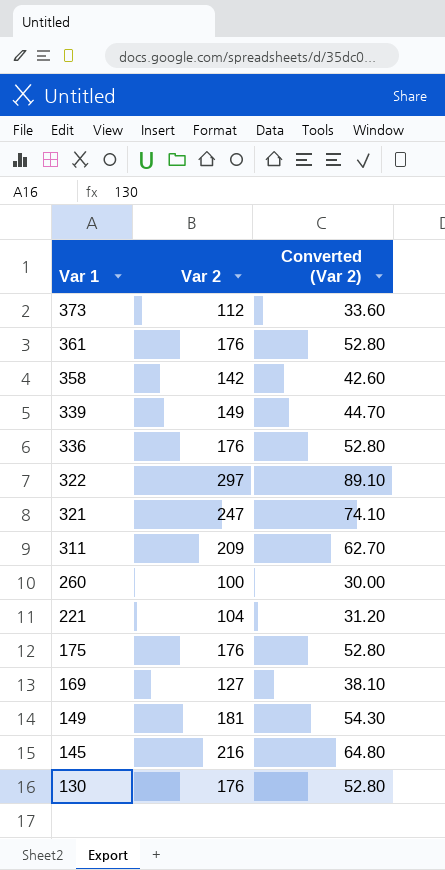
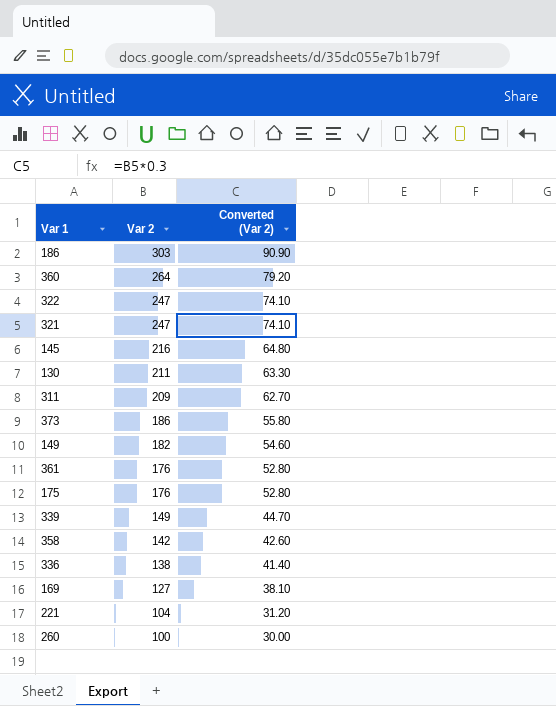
row order: Var 1 descending -> Var 2 descending
row 186: none -> 303 | 90.90
row 360: none -> 264 | 79.20
322 | Var 2: 297 -> 247
322 | Converted (Var 2): 89.10 -> 74.10
130 | Var 2: 176 -> 211
130 | Converted (Var 2): 52.80 -> 63.30
373 | Var 2: 112 -> 186
373 | Converted (Var 2): 33.60 -> 55.80
149 | Var 2: 181 -> 182
149 | Converted (Var 2): 54.30 -> 54.60
336 | Var 2: 176 -> 138
336 | Converted (Var 2): 52.80 -> 41.40

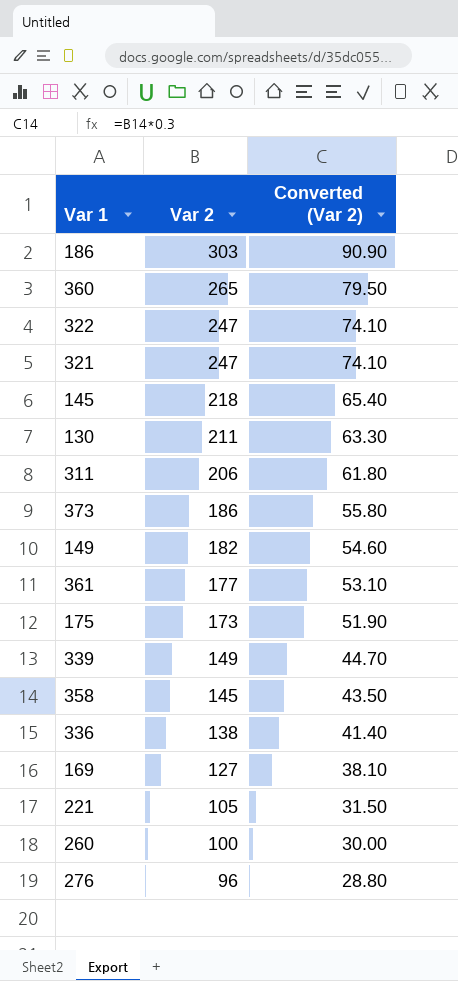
360 | Var 2: 264 -> 265
360 | Converted (Var 2): 79.20 -> 79.50
145 | Var 2: 216 -> 218
145 | Converted (Var 2): 64.80 -> 65.40
311 | Var 2: 209 -> 206
311 | Converted (Var 2): 62.70 -> 61.80
361 | Var 2: 176 -> 177
361 | Converted (Var 2): 52.80 -> 53.10
175 | Var 2: 176 -> 173
175 | Converted (Var 2): 52.80 -> 51.90
358 | Var 2: 142 -> 145
358 | Converted (Var 2): 42.60 -> 43.50
221 | Var 2: 104 -> 105
221 | Converted (Var 2): 31.20 -> 31.50
row 276: none -> 96 | 28.80

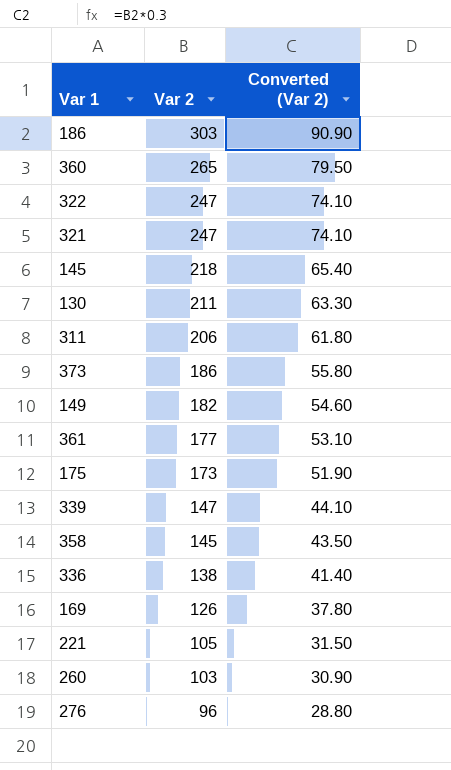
339 | Var 2: 149 -> 147
339 | Converted (Var 2): 44.70 -> 44.10
169 | Var 2: 127 -> 126
169 | Converted (Var 2): 38.10 -> 37.80
260 | Var 2: 100 -> 103
260 | Converted (Var 2): 30.00 -> 30.90

